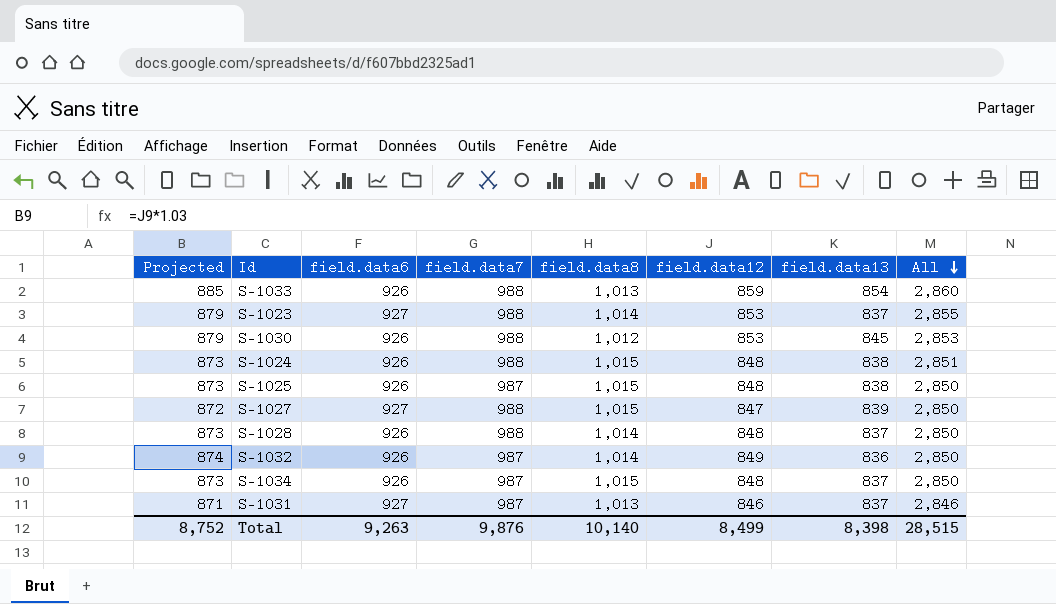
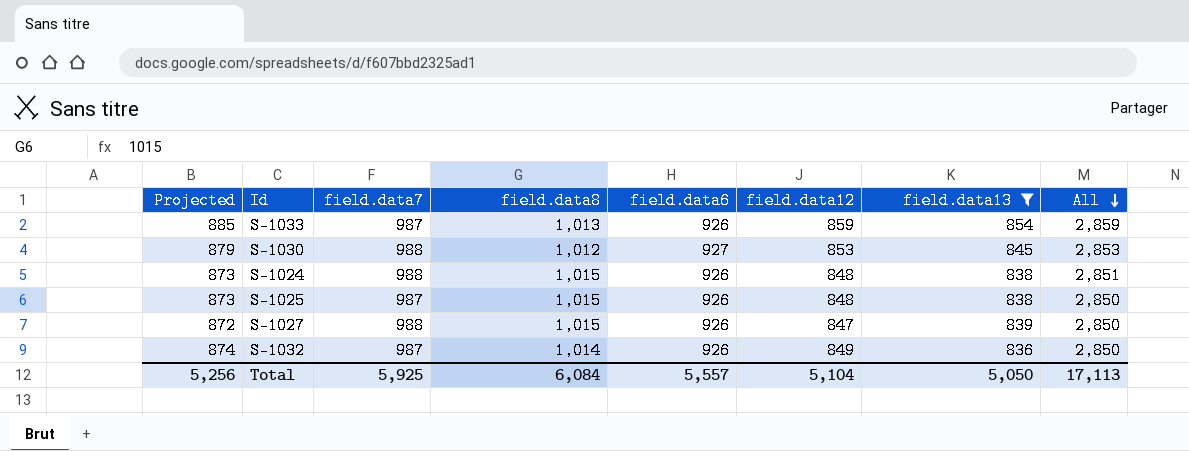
filter: none -> field.data13 != 837
column field.data6 | position: 3 -> 5
S-1033 | field.data7: 988 -> 987
S-1033 | All: 2,860 -> 2,859
S-1030 | field.data6: 926 -> 927
S-1027 | field.data6: 927 -> 926
Total | Projected: 8,752 -> 5,256
Total | field.data7: 9,876 -> 5,925
Total | field.data8: 10,140 -> 6,084
Total | field.data6: 9,263 -> 5,557
Total | field.data12: 8,499 -> 5,104
Total | field.data13: 8,398 -> 5,050
Total | All: 28,515 -> 17,113

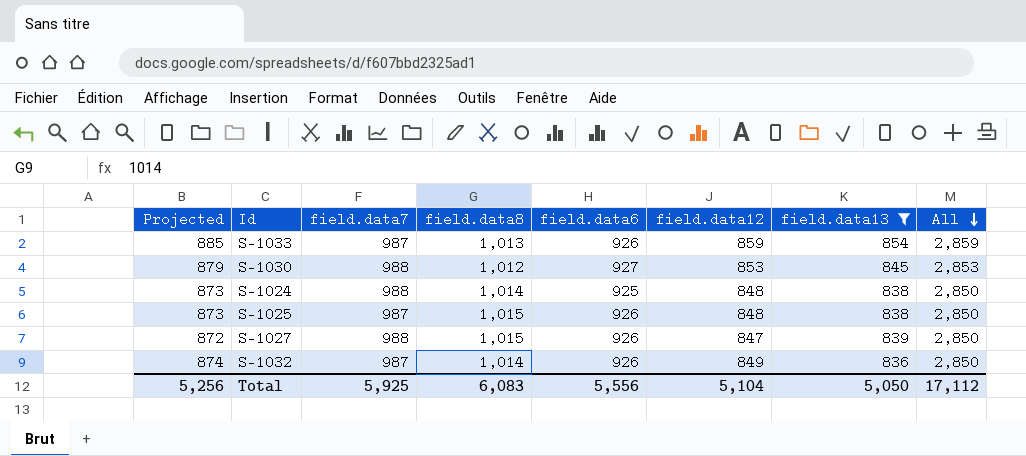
S-1024 | field.data8: 1,015 -> 1,014
S-1024 | field.data6: 926 -> 925
S-1024 | All: 2,851 -> 2,850
Total | field.data8: 6,084 -> 6,083
Total | field.data6: 5,557 -> 5,556
Total | All: 17,113 -> 17,112

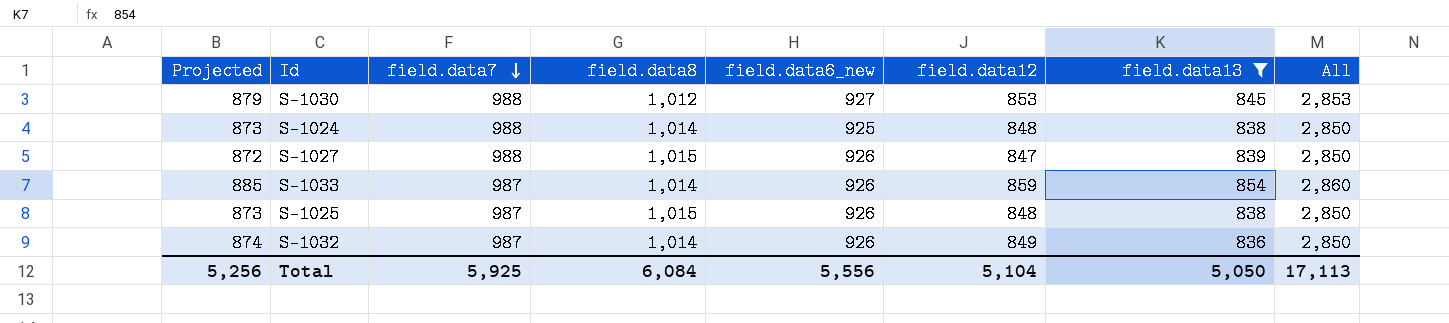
row order: All descending -> field.data7 descending
column name: field.data6 -> field.data6_new
S-1033 | field.data8: 1,013 -> 1,014
S-1033 | All: 2,859 -> 2,860
Total | field.data8: 6,083 -> 6,084
Total | All: 17,112 -> 17,113

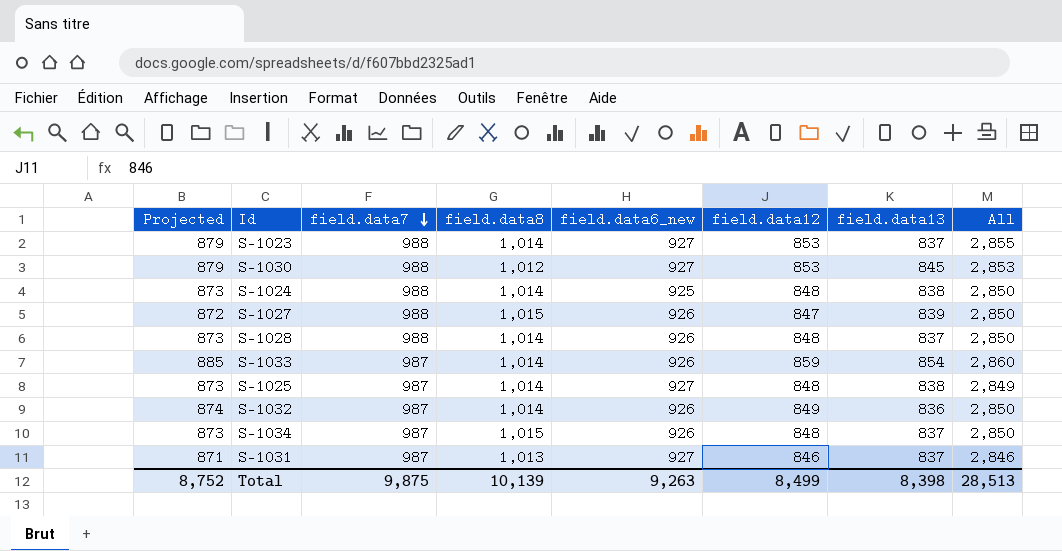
filter: field.data13 != 837 -> none
S-1025 | field.data8: 1,015 -> 1,014
S-1025 | field.data6_new: 926 -> 927
S-1025 | All: 2,850 -> 2,849
Total | Projected: 5,256 -> 8,752
Total | field.data7: 5,925 -> 9,875
Total | field.data8: 6,084 -> 10,139
Total | field.data6_new: 5,556 -> 9,263
Total | field.data12: 5,104 -> 8,499
Total | field.data13: 5,050 -> 8,398
Total | All: 17,113 -> 28,513

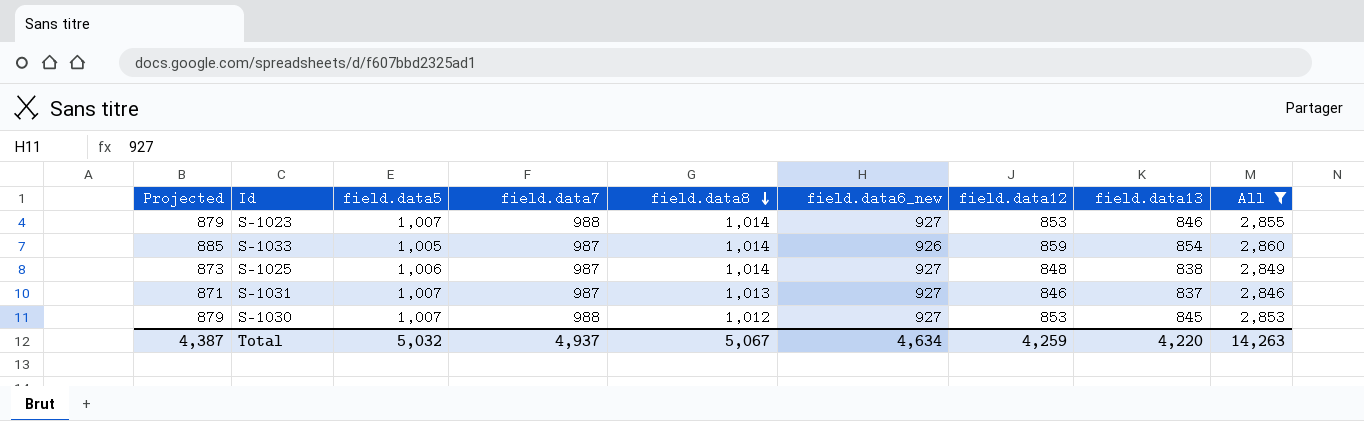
filter: none -> All != 2,850
row order: field.data7 descending -> field.data8 descending
column field.data5 | position: none -> 3
S-1023 | field.data13: 837 -> 846
Total | Projected: 8,752 -> 4,387
Total | field.data7: 9,875 -> 4,937
Total | field.data8: 10,139 -> 5,067
Total | field.data6_new: 9,263 -> 4,634
Total | field.data12: 8,499 -> 4,259
Total | field.data13: 8,398 -> 4,220
Total | All: 28,513 -> 14,263

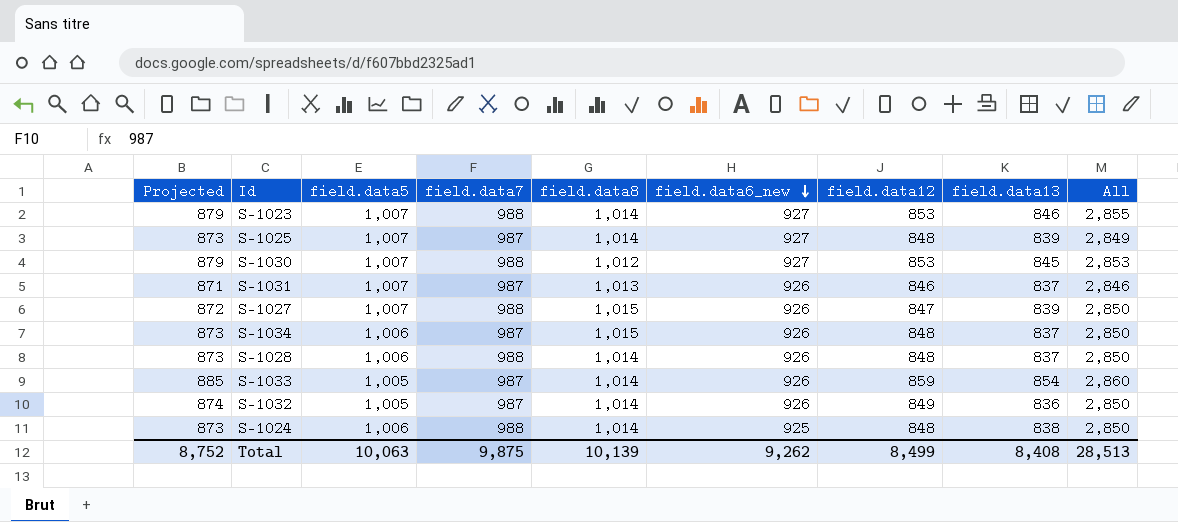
filter: All != 2,850 -> none
row order: field.data8 descending -> field.data6_new descending
S-1025 | field.data5: 1,006 -> 1,007
S-1025 | field.data13: 838 -> 839
S-1031 | field.data6_new: 927 -> 926
Total | Projected: 4,387 -> 8,752
Total | field.data5: 5,032 -> 10,063
Total | field.data7: 4,937 -> 9,875
Total | field.data8: 5,067 -> 10,139
Total | field.data6_new: 4,634 -> 9,262
Total | field.data12: 4,259 -> 8,499
Total | field.data13: 4,220 -> 8,408
Total | All: 14,263 -> 28,513

